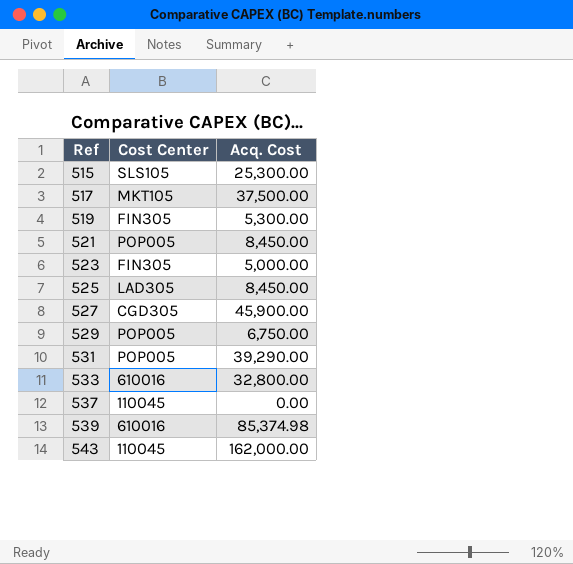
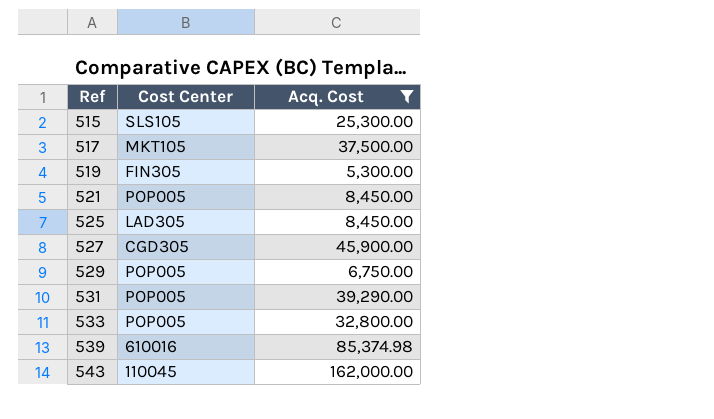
filter: none -> Acq. Cost >= 5,300.00
533 | Cost Center: 610016 -> POP005

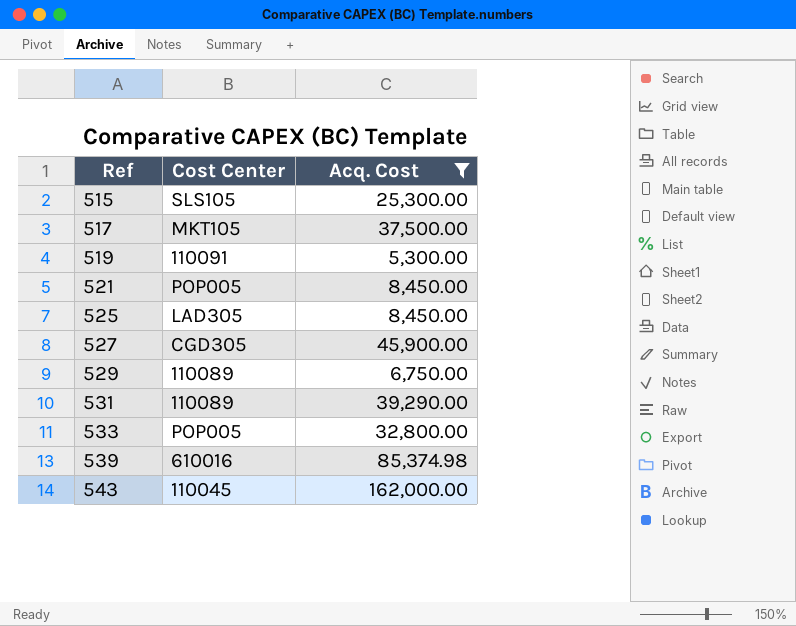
519 | Cost Center: FIN305 -> 110091
529 | Cost Center: POP005 -> 110089
531 | Cost Center: POP005 -> 110089

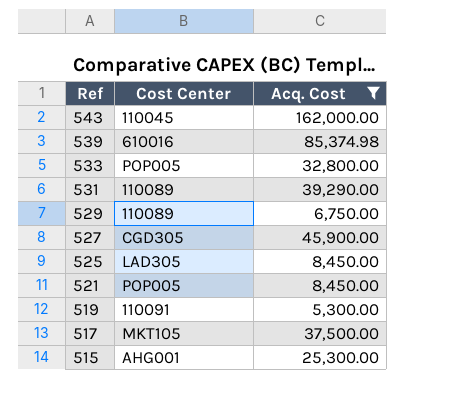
row order: Ref ascending -> Ref descending
515 | Cost Center: SLS105 -> AHG001

